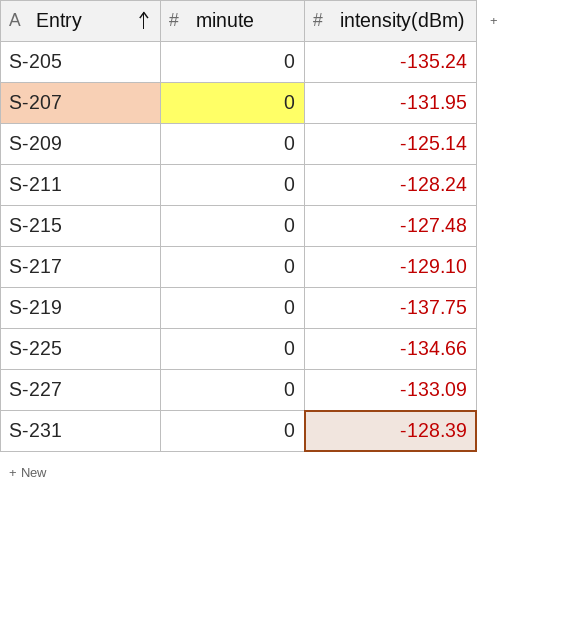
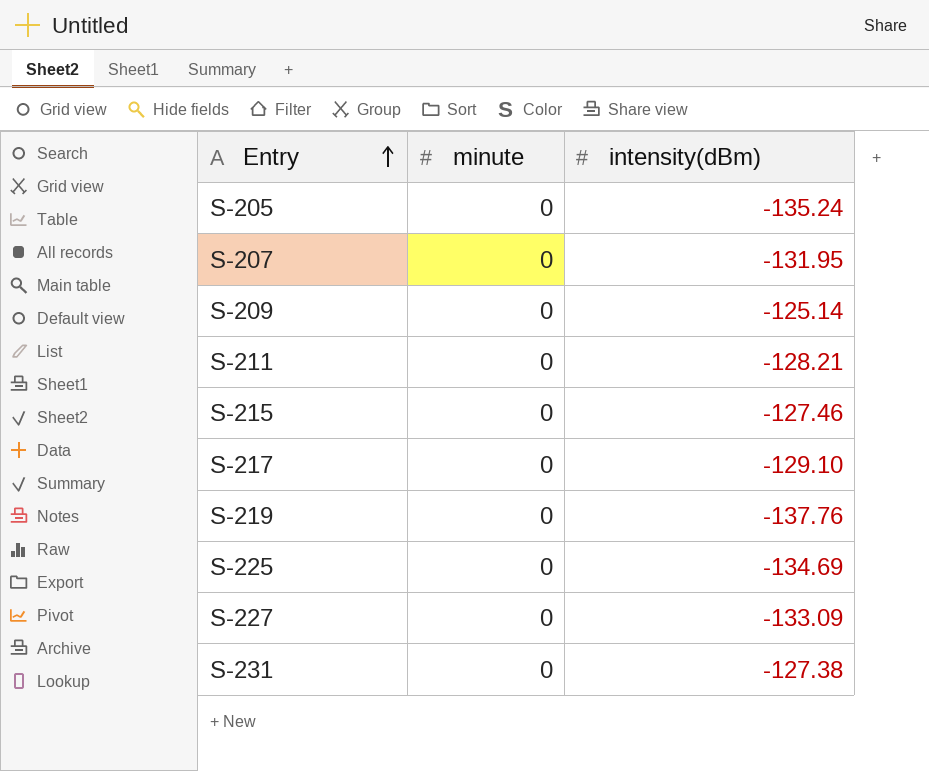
S-211 | intensity(dBm): -128.24 -> -128.21
S-215 | intensity(dBm): -127.48 -> -127.46
S-219 | intensity(dBm): -137.75 -> -137.76
S-225 | intensity(dBm): -134.66 -> -134.69
S-231 | intensity(dBm): -128.39 -> -127.38

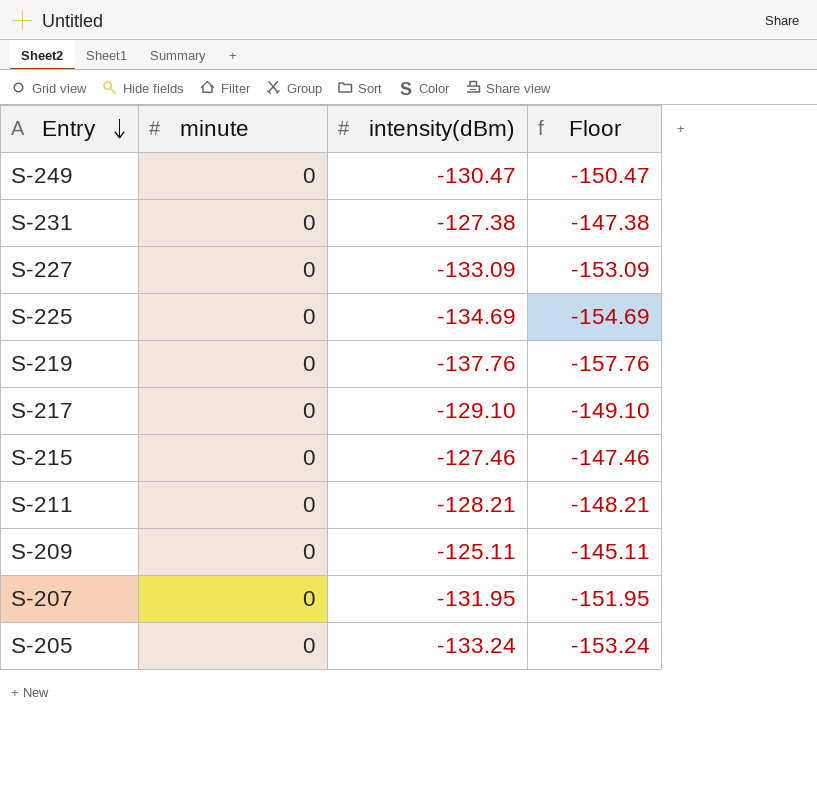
row order: Entry ascending -> Entry descending
column Floor | formula: none -> [intensity(dBm)] - 20
row S-249: none -> 0 | -130.47 | -150.47
S-209 | intensity(dBm): -125.14 -> -125.11
S-205 | intensity(dBm): -135.24 -> -133.24

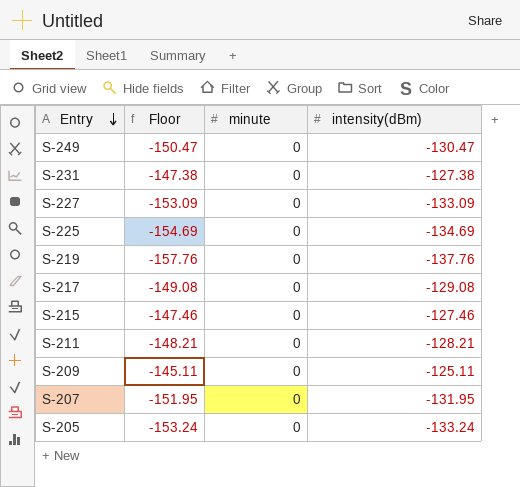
column Floor | position: 4 -> 2
S-217 | Floor: -149.10 -> -149.08
S-217 | intensity(dBm): -129.10 -> -129.08

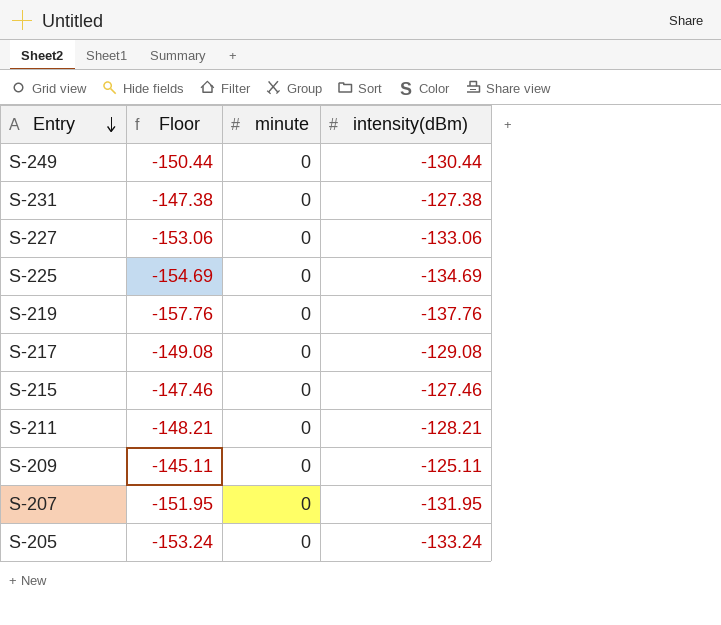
S-249 | Floor: -150.47 -> -150.44
S-249 | intensity(dBm): -130.47 -> -130.44
S-227 | Floor: -153.09 -> -153.06
S-227 | intensity(dBm): -133.09 -> -133.06

